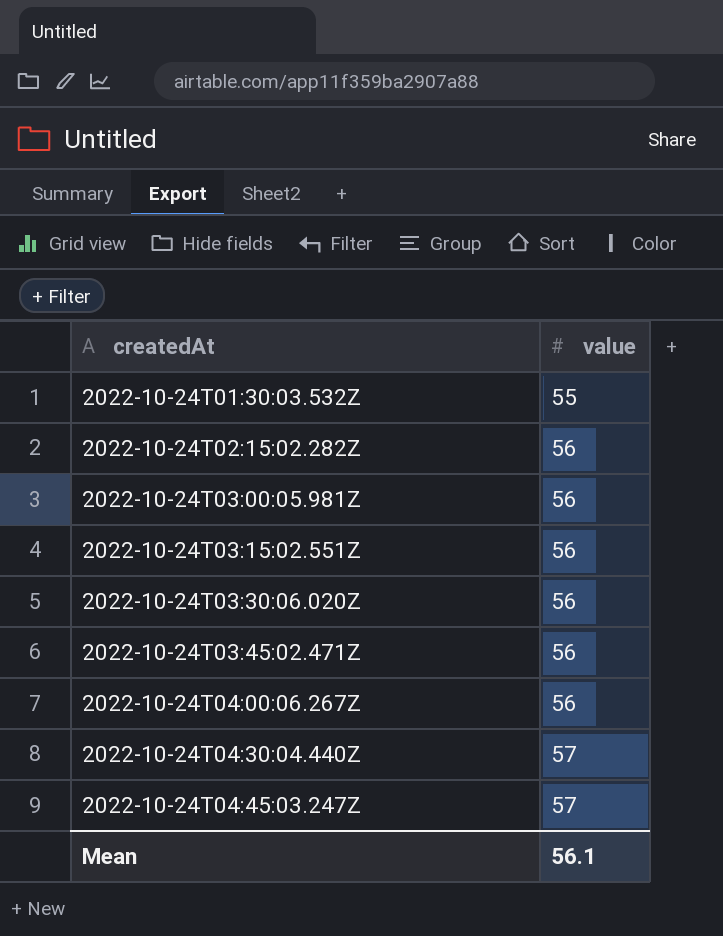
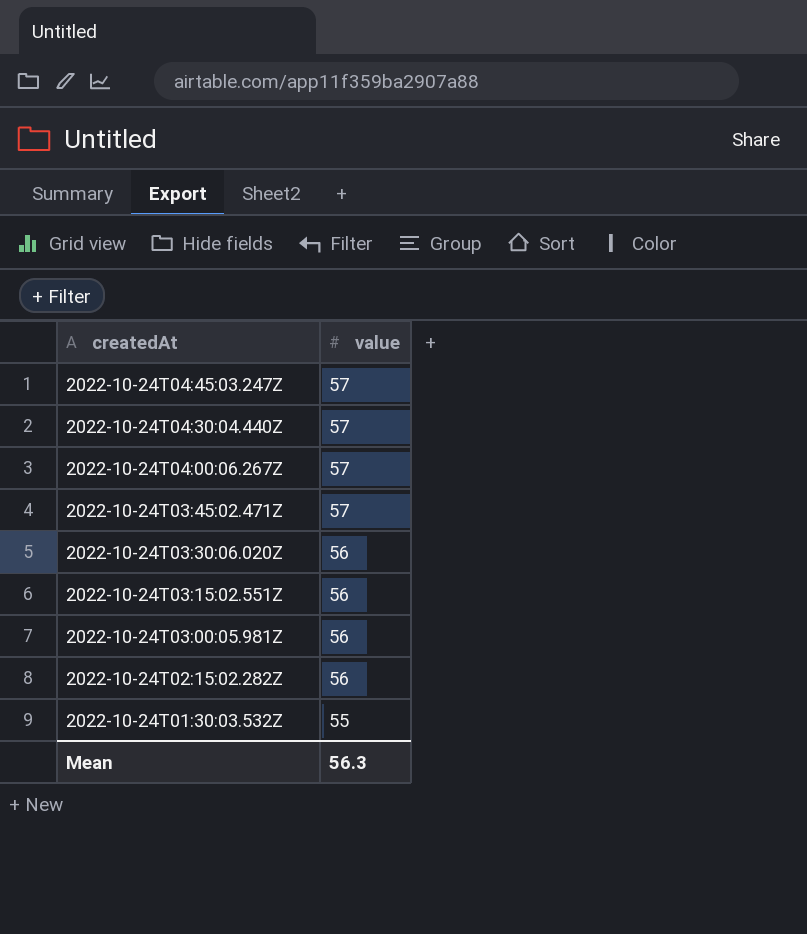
row order: createdAt ascending -> createdAt descending
2022-10-24T04:00:06.267Z | value: 56 -> 57
2022-10-24T03:45:02.471Z | value: 56 -> 57
Mean | value: 56.1 -> 56.3

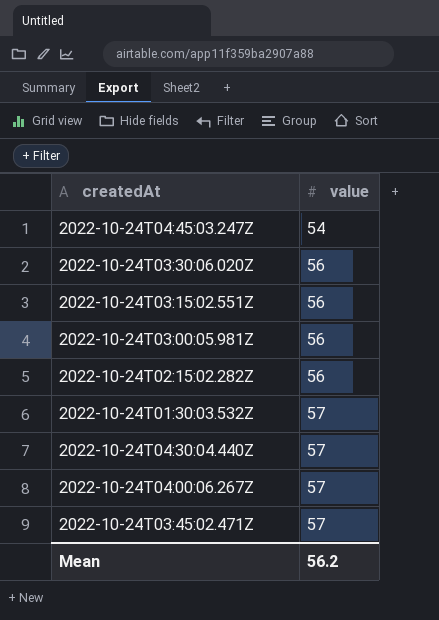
row order: createdAt descending -> value ascending
2022-10-24T04:45:03.247Z | value: 57 -> 54
2022-10-24T01:30:03.532Z | value: 55 -> 57
Mean | value: 56.3 -> 56.2

